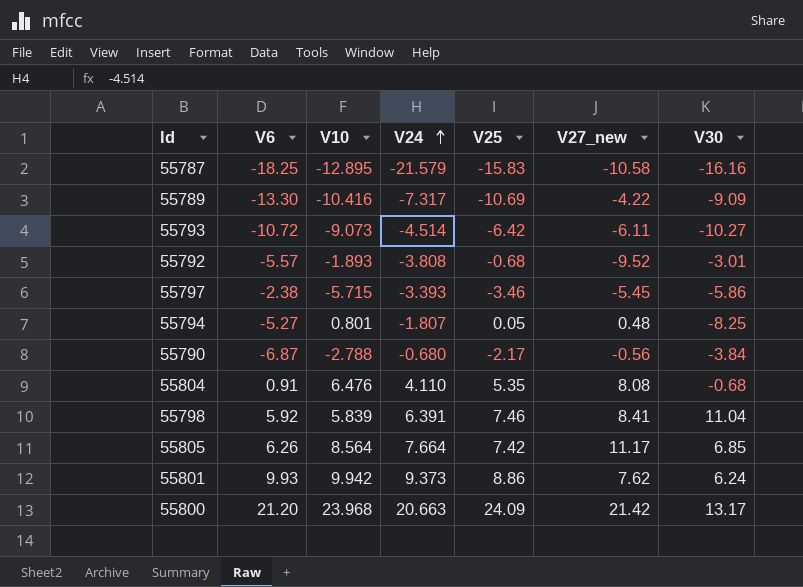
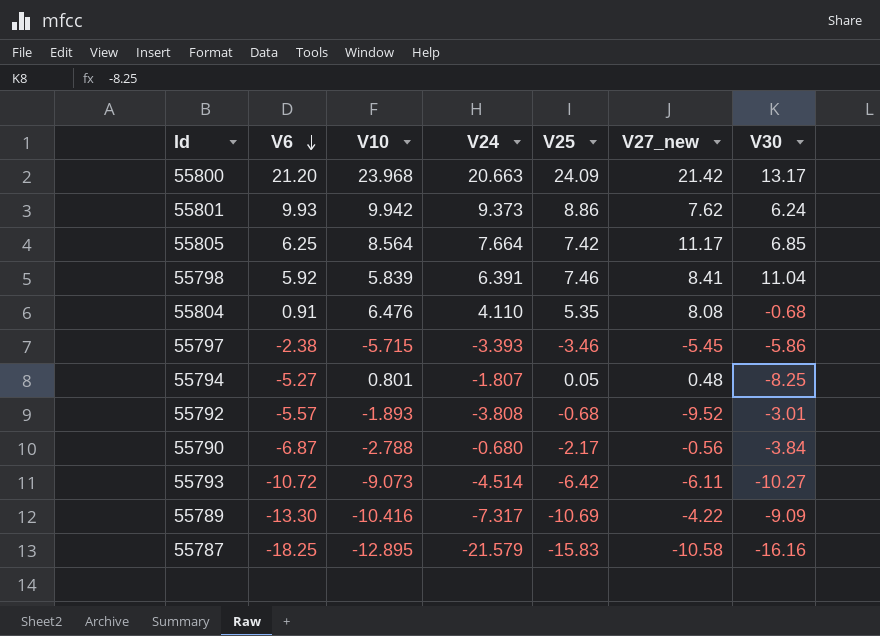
row order: V24 ascending -> V6 descending
55805 | V6: 6.26 -> 6.25

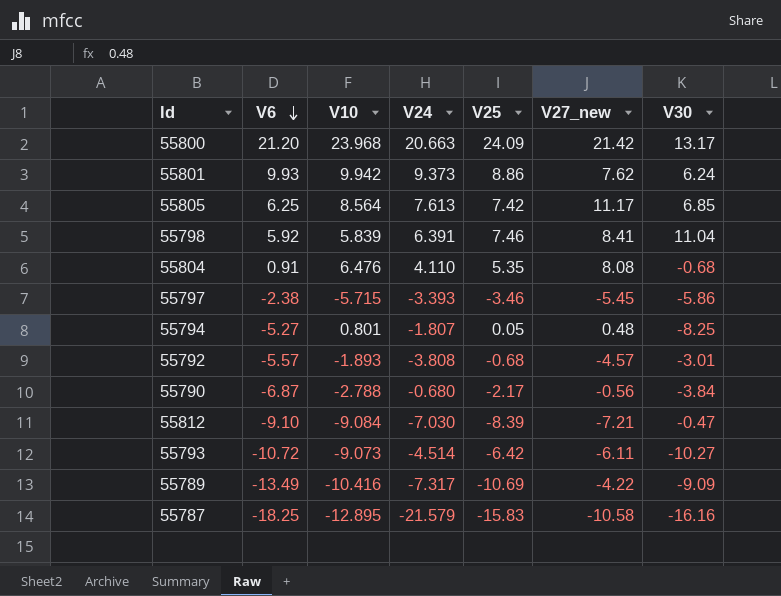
55805 | V24: 7.664 -> 7.613
55792 | V27_new: -9.52 -> -4.57
row 55812: none -> -9.10 | -9.084 | -7.030 | -8.39 | -7.21 | -0.47
55789 | V6: -13.30 -> -13.49

